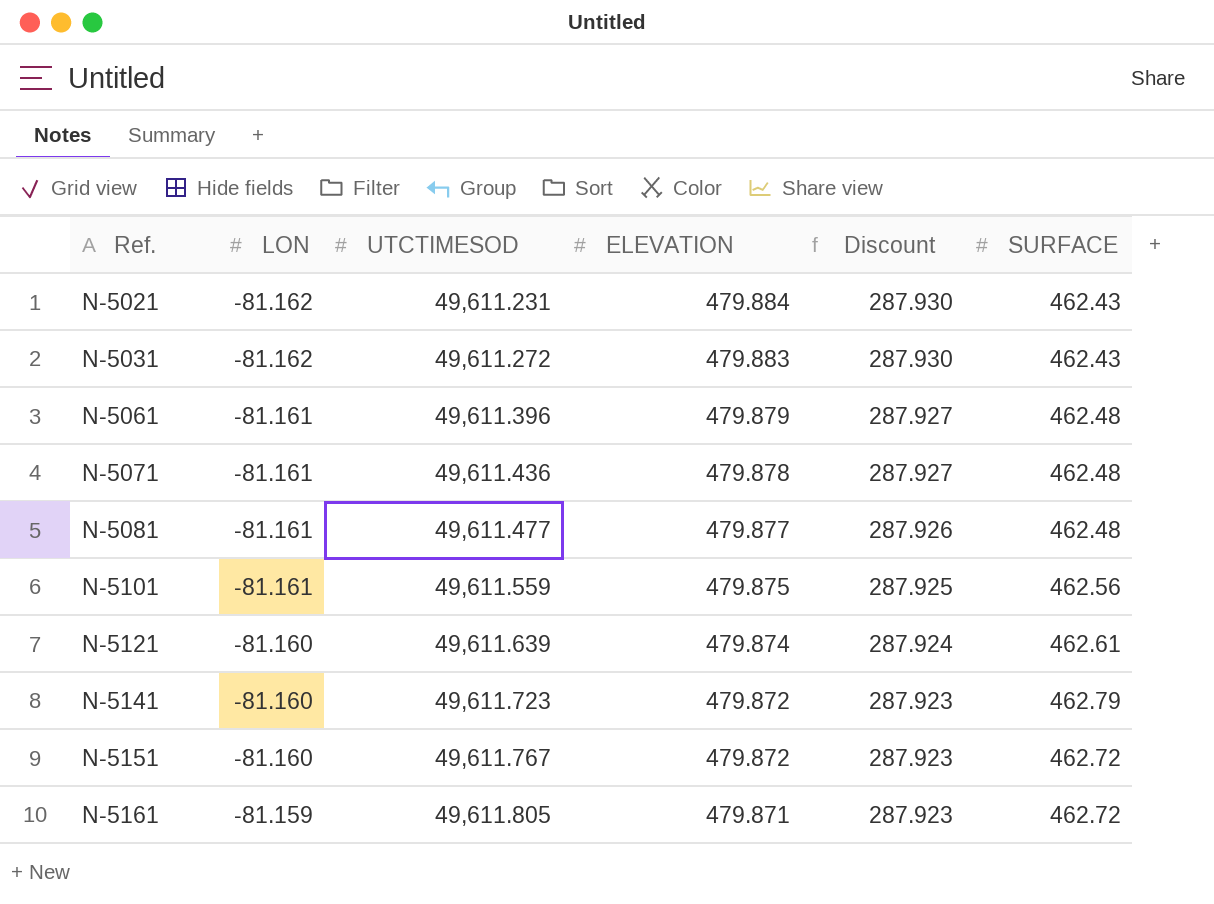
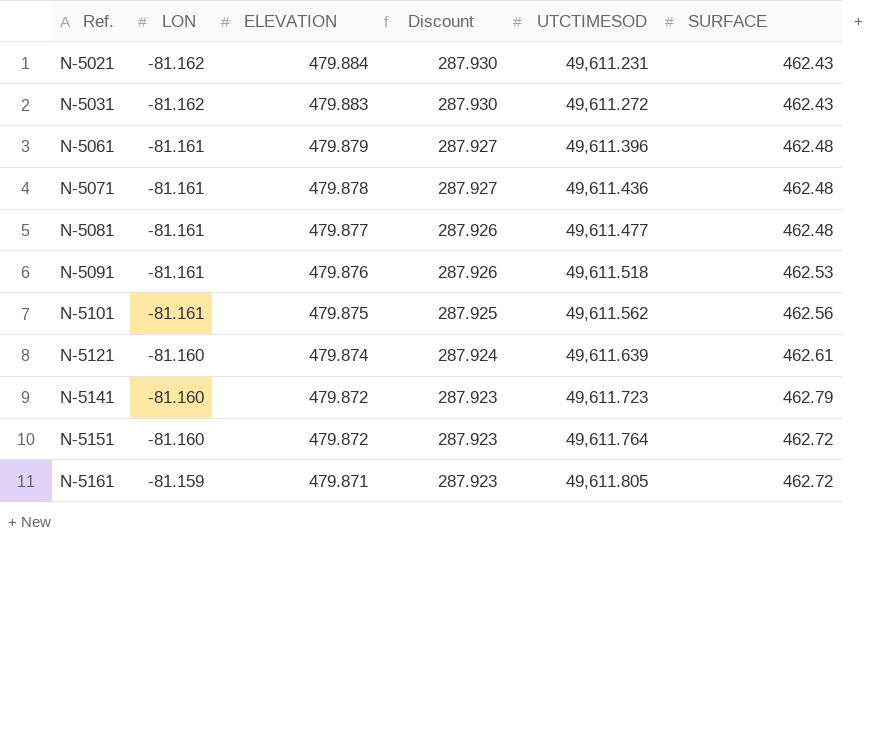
column UTCTIMESOD | position: 3 -> 5
row N-5091: none -> -81.161 | 479.876 | 287.926 | 49,611.518 | 462.53
N-5101 | UTCTIMESOD: 49,611.559 -> 49,611.562
N-5151 | UTCTIMESOD: 49,611.767 -> 49,611.764

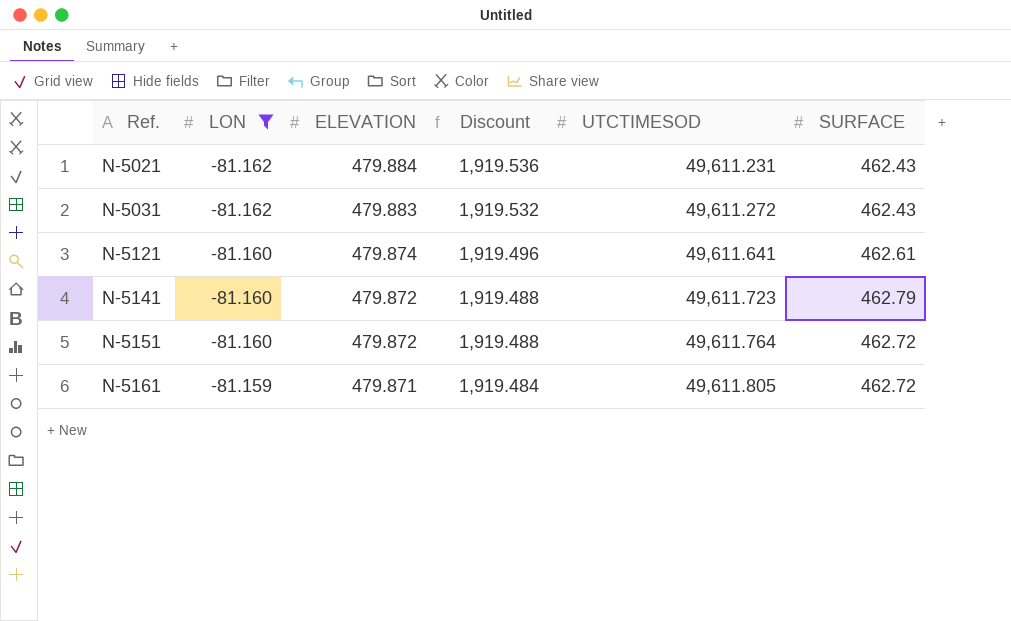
filter: none -> LON != -81.161
column Discount | formula: [ELEVATION] * 0.6 -> [ELEVATION] * 4
N-5121 | UTCTIMESOD: 49,611.639 -> 49,611.641

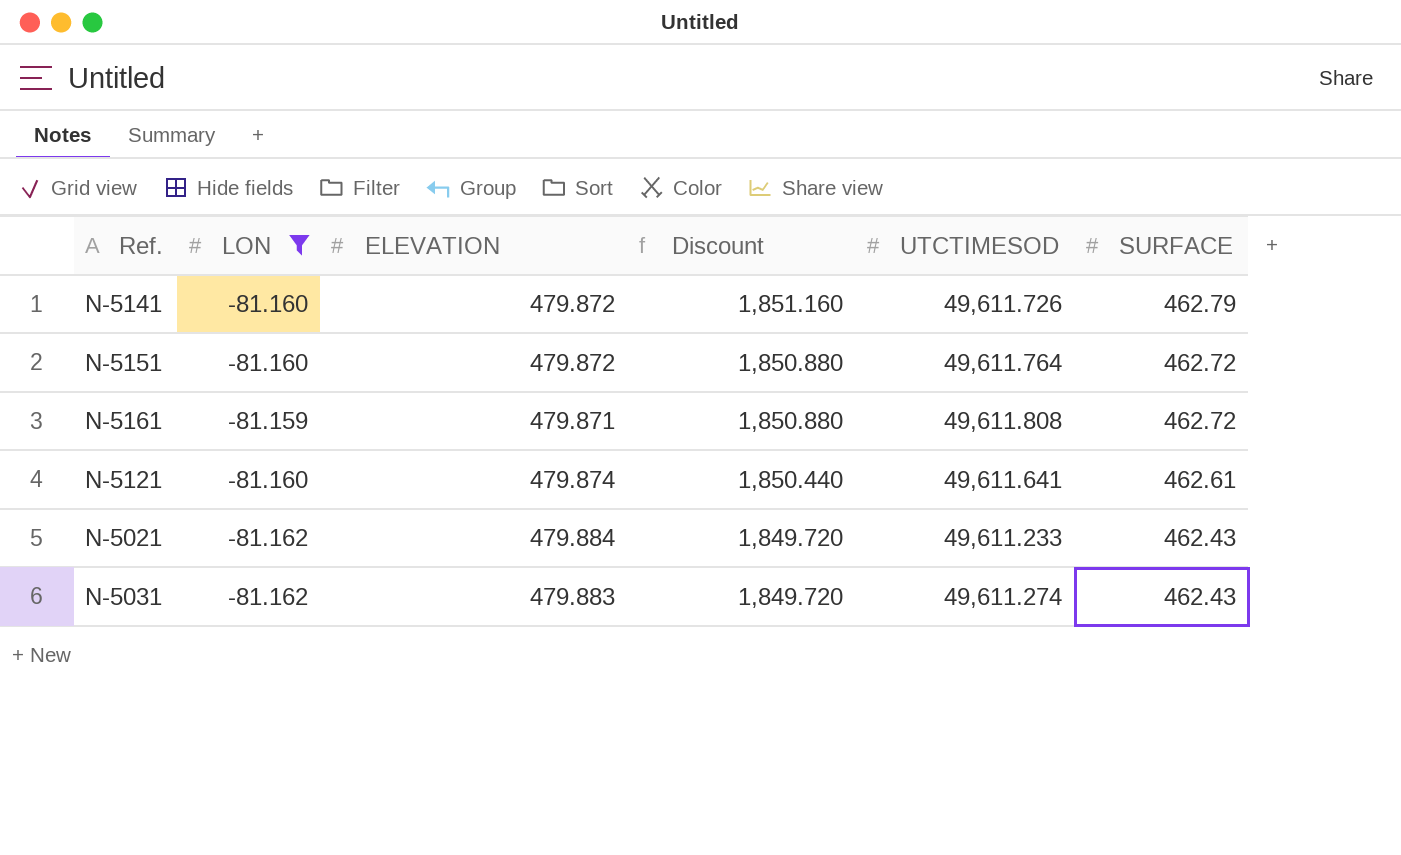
row order: Ref. ascending -> Discount descending
column Discount | formula: [ELEVATION] * 4 -> [SURFACE] * 4
N-5141 | UTCTIMESOD: 49,611.723 -> 49,611.726
N-5161 | UTCTIMESOD: 49,611.805 -> 49,611.808
N-5021 | UTCTIMESOD: 49,611.231 -> 49,611.233
N-5031 | UTCTIMESOD: 49,611.272 -> 49,611.274

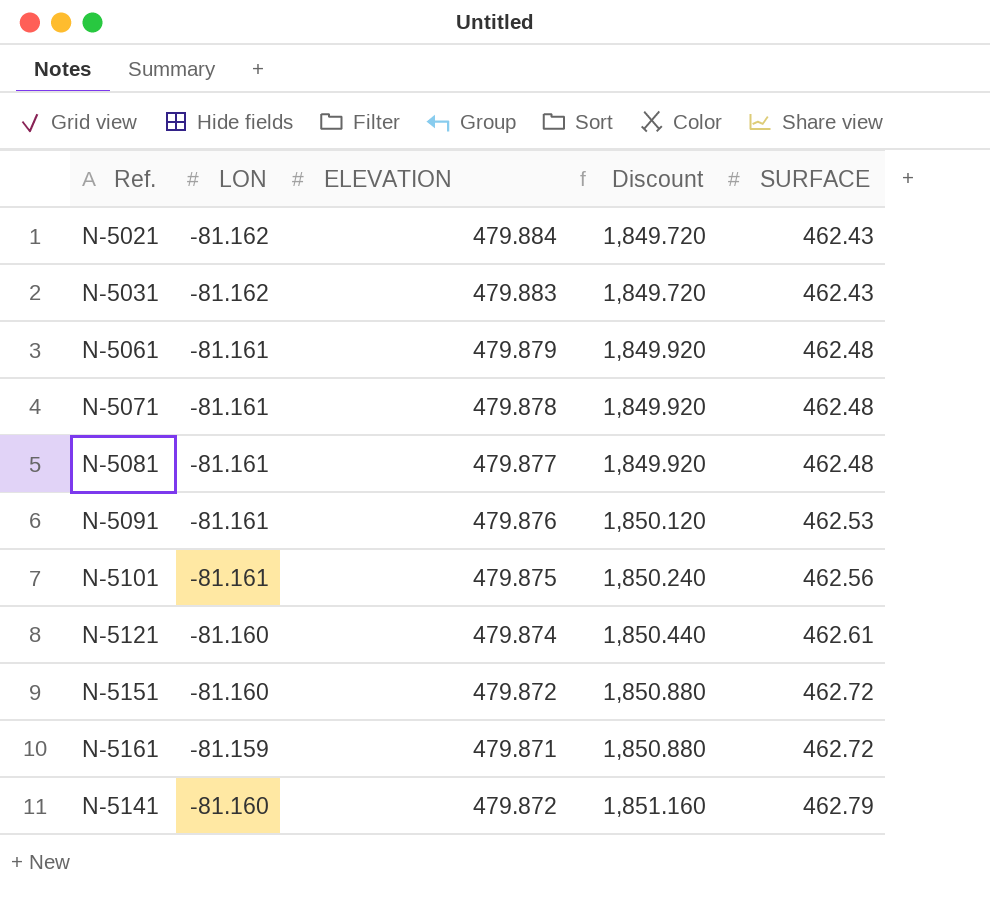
filter: LON != -81.161 -> none
row order: Discount descending -> Discount ascending
column UTCTIMESOD | position: 5 -> none

